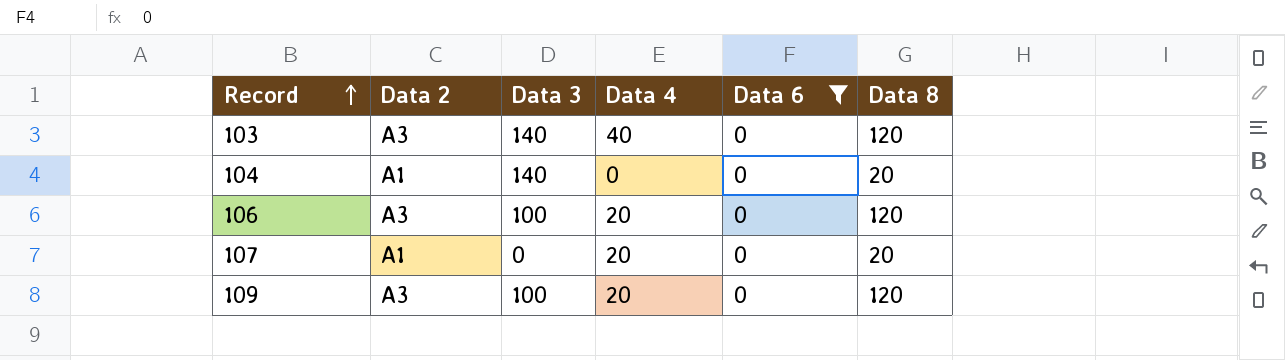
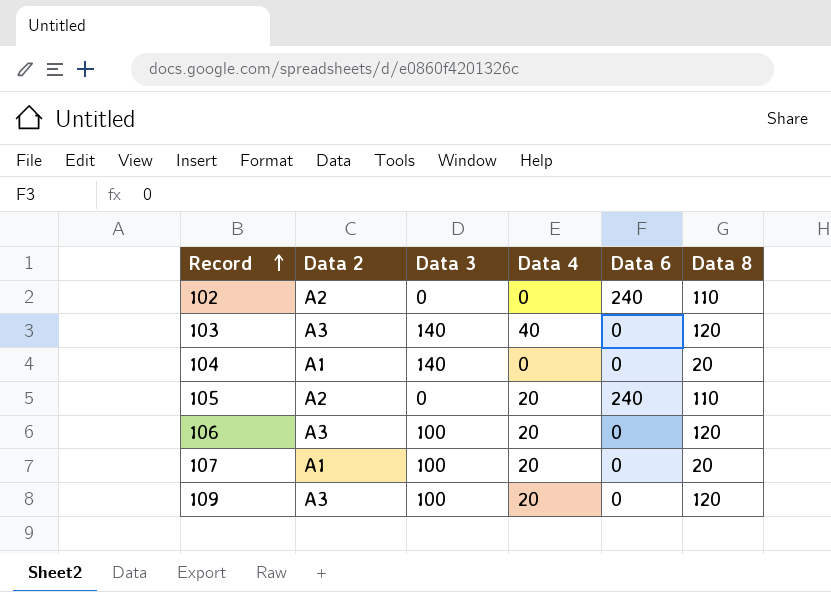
filter: Data 6 = 0 -> none
107 | Data 3: 0 -> 100

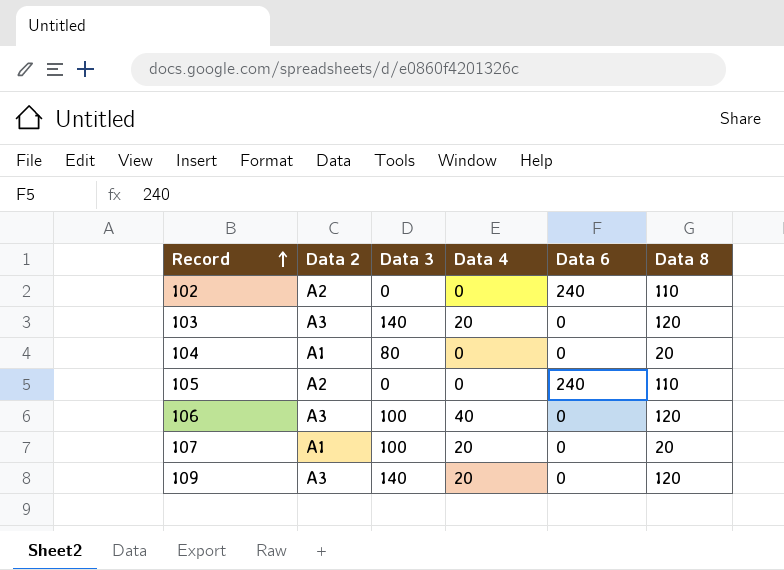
103 | Data 4: 40 -> 20
104 | Data 3: 140 -> 80
105 | Data 4: 20 -> 0
106 | Data 4: 20 -> 40
109 | Data 3: 100 -> 140

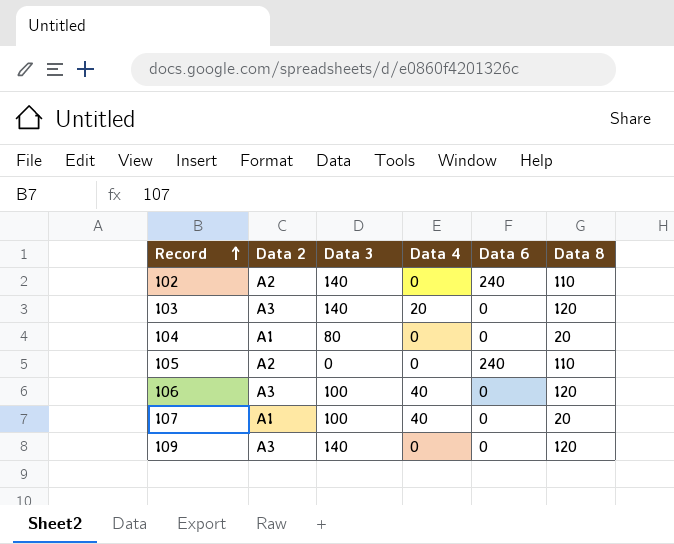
102 | Data 3: 0 -> 140
107 | Data 4: 20 -> 40
109 | Data 4: 20 -> 0

